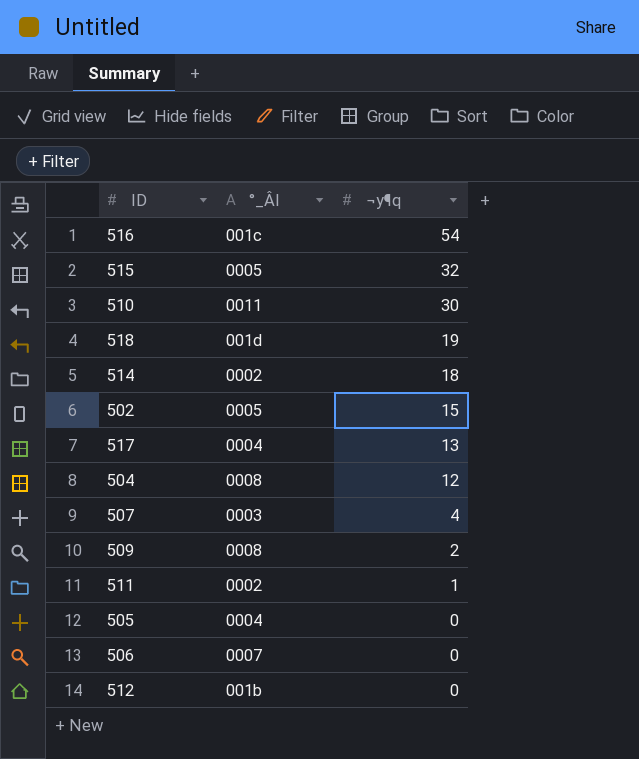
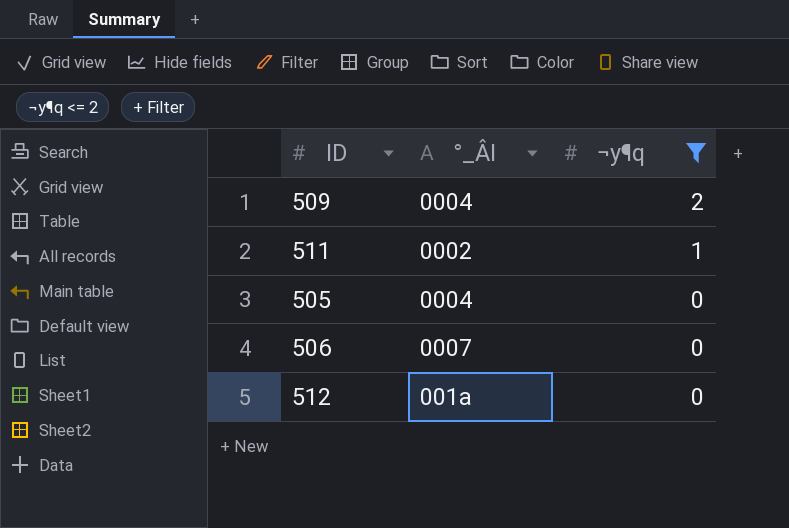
filter: none -> ¬y¶q <= 2
509 | °_ÂI: 0008 -> 0004
512 | °_ÂI: 001b -> 001a

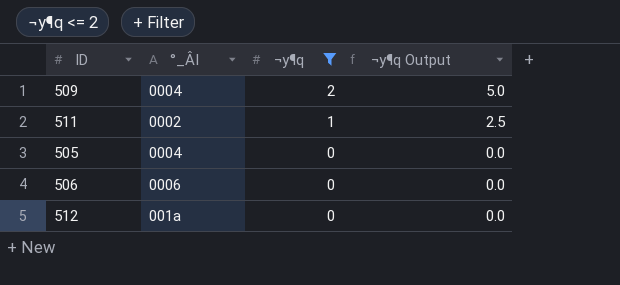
column ¬y¶q Output | formula: none -> [¬y¶q] * 2.5
506 | °_ÂI: 0007 -> 0006

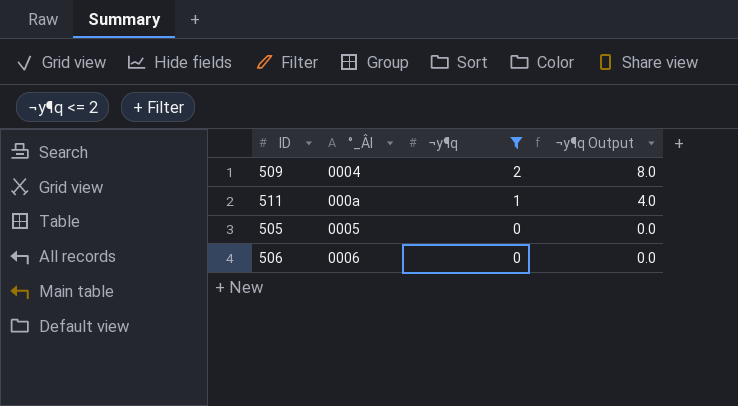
column ¬y¶q Output | formula: [¬y¶q] * 2.5 -> [¬y¶q] * 4
row 512: 001a | 0 | 0.0 -> none
511 | °_ÂI: 0002 -> 000a
505 | °_ÂI: 0004 -> 0005

